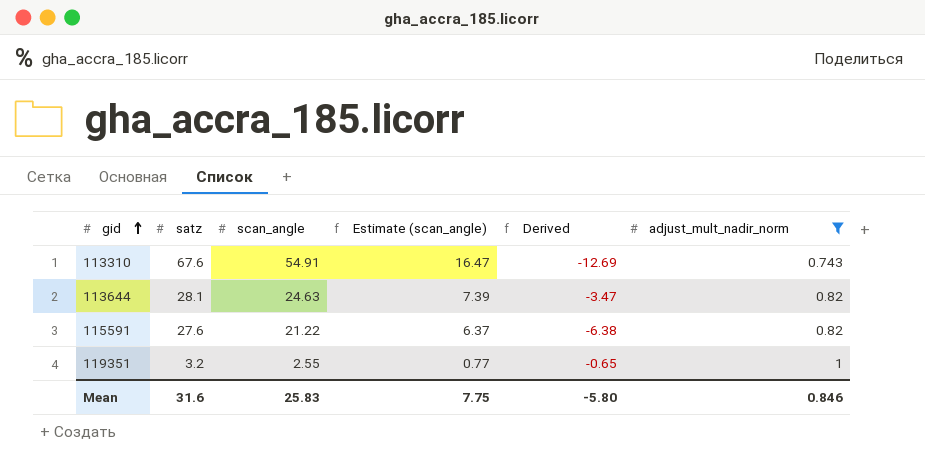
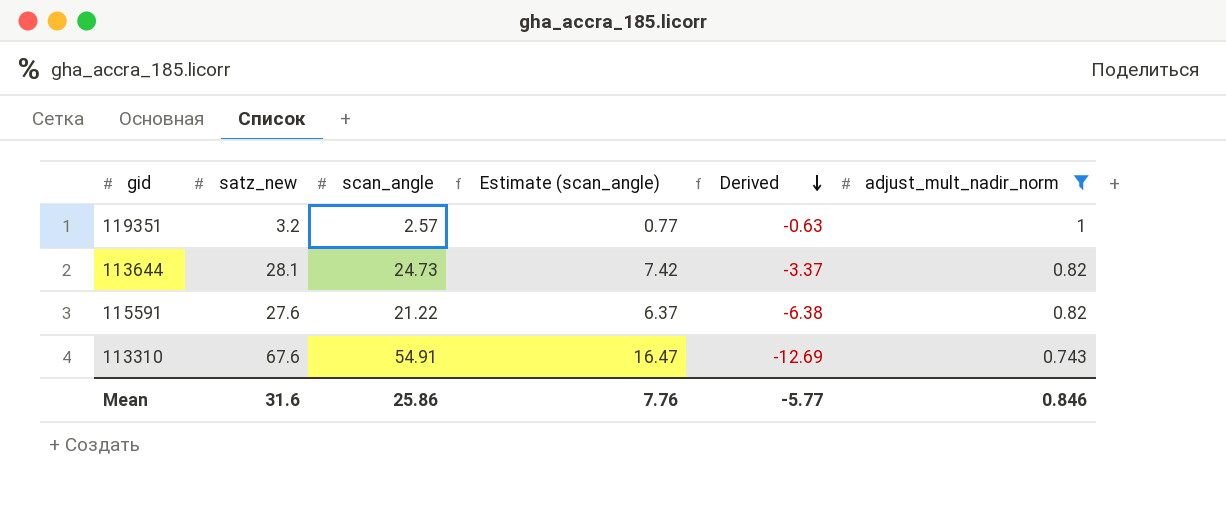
row order: gid ascending -> Derived descending
column name: satz -> satz_new
119351 | scan_angle: 2.55 -> 2.57
119351 | Derived: -0.65 -> -0.63
113644 | scan_angle: 24.63 -> 24.73
113644 | Estimate (scan_angle): 7.39 -> 7.42
113644 | Derived: -3.47 -> -3.37
Mean | scan_angle: 25.83 -> 25.86
Mean | Estimate (scan_angle): 7.75 -> 7.76
Mean | Derived: -5.80 -> -5.77

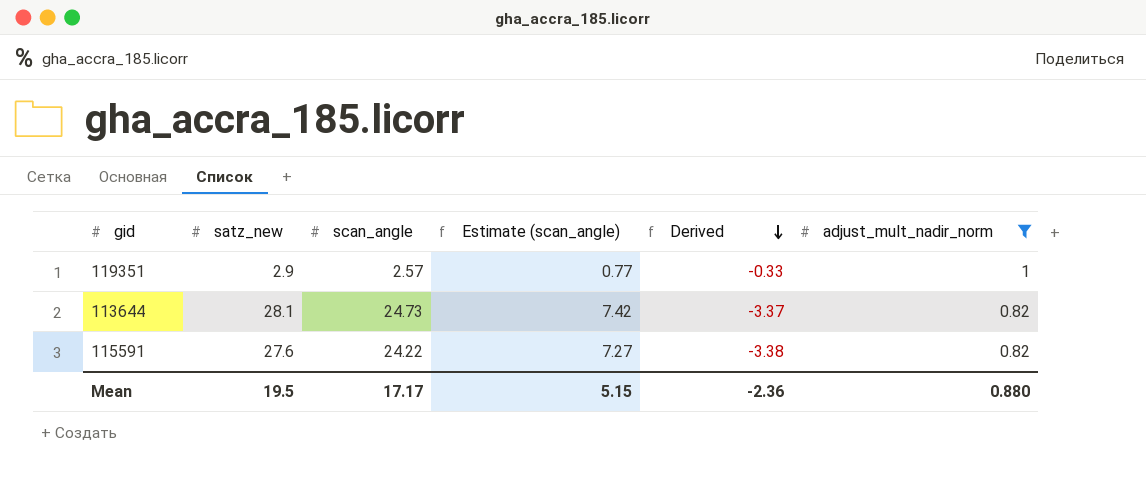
row 113310: 67.6 | 54.91 | 16.47 | -12.69 | 0.743 -> none
119351 | satz_new: 3.2 -> 2.9
119351 | Derived: -0.63 -> -0.33
115591 | scan_angle: 21.22 -> 24.22
115591 | Estimate (scan_angle): 6.37 -> 7.27
115591 | Derived: -6.38 -> -3.38
Mean | satz_new: 31.6 -> 19.5
Mean | scan_angle: 25.86 -> 17.17
Mean | Estimate (scan_angle): 7.76 -> 5.15
Mean | Derived: -5.77 -> -2.36
Mean | adjust_mult_nadir_norm: 0.846 -> 0.880

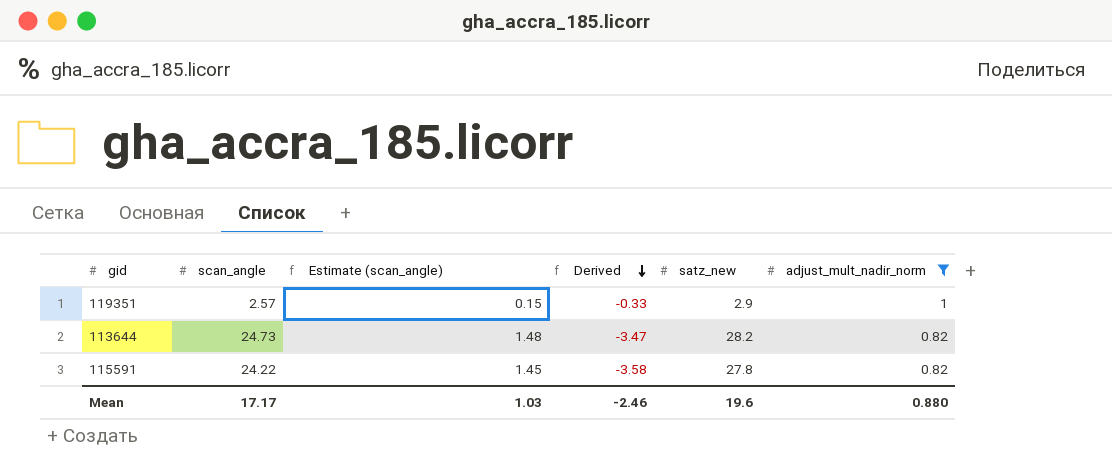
column Estimate (scan_angle) | formula: [scan_angle] * 0.3 -> [scan_angle] * 0.06
column satz_new | position: 2 -> 5
113644 | Derived: -3.37 -> -3.47
113644 | satz_new: 28.1 -> 28.2
115591 | Derived: -3.38 -> -3.58
115591 | satz_new: 27.6 -> 27.8
Mean | Estimate (scan_angle): 5.15 -> 1.03
Mean | Derived: -2.36 -> -2.46
Mean | satz_new: 19.5 -> 19.6

